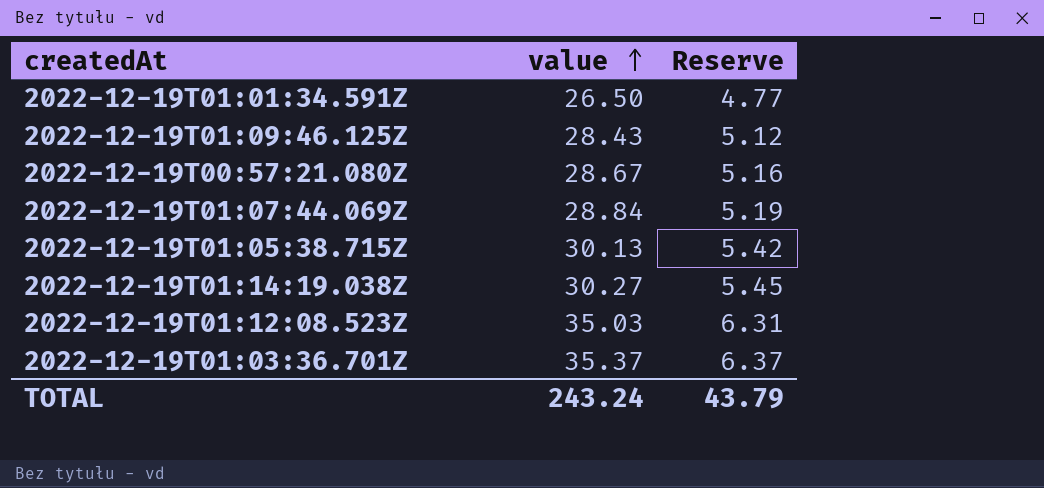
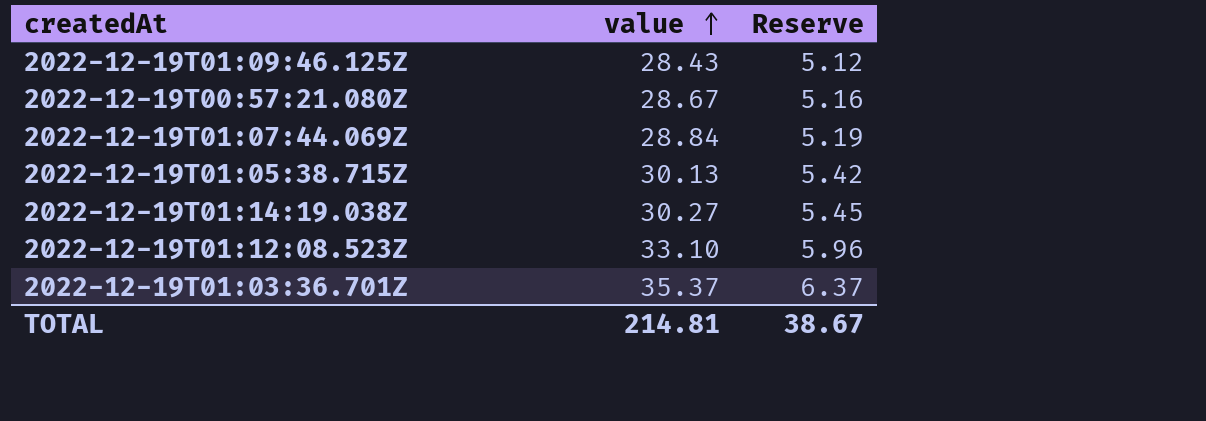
row 2022-12-19T01:01:34.591Z: 26.50 | 4.77 -> none
2022-12-19T01:12:08.523Z | value: 35.03 -> 33.10
2022-12-19T01:12:08.523Z | Reserve: 6.31 -> 5.96
TOTAL | value: 243.24 -> 214.81
TOTAL | Reserve: 43.79 -> 38.67

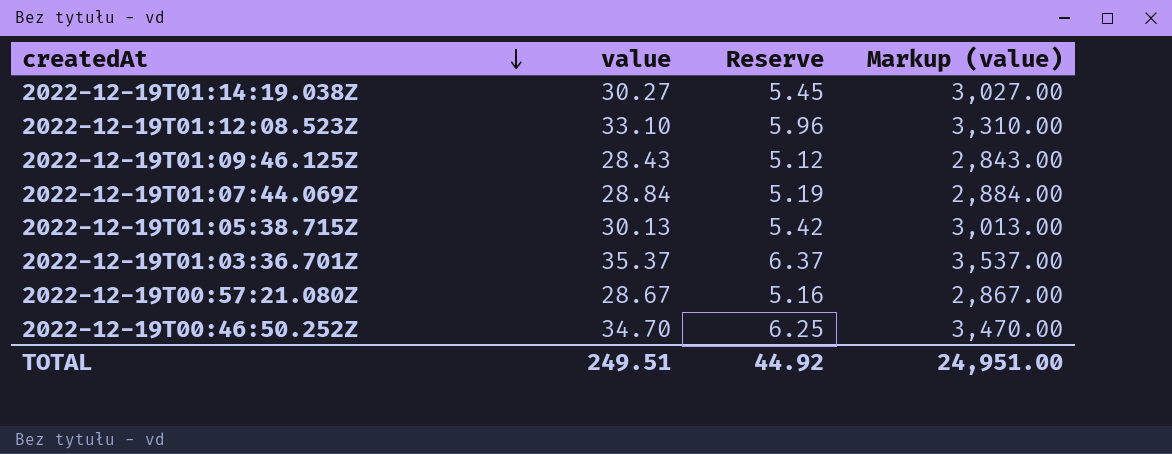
row order: value ascending -> createdAt descending
column Markup (value) | formula: none -> [value] * 100
row 2022-12-19T00:46:50.252Z: none -> 34.70 | 6.25 | 3,470.00
TOTAL | value: 214.81 -> 249.51
TOTAL | Reserve: 38.67 -> 44.92

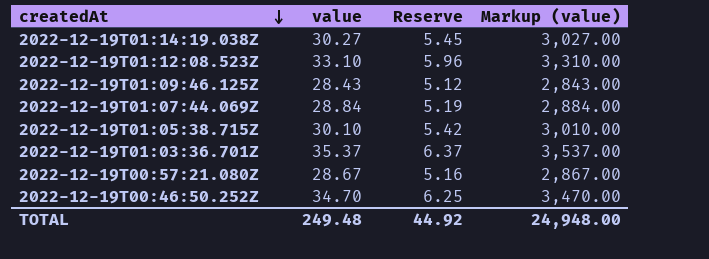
2022-12-19T01:05:38.715Z | value: 30.13 -> 30.10
2022-12-19T01:05:38.715Z | Markup (value): 3,013.00 -> 3,010.00
TOTAL | value: 249.51 -> 249.48
TOTAL | Markup (value): 24,951.00 -> 24,948.00

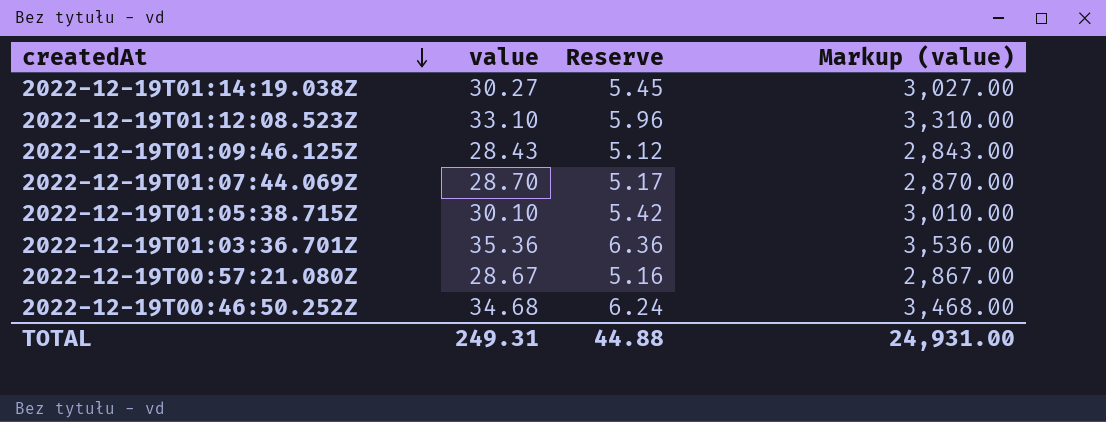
2022-12-19T01:07:44.069Z | value: 28.84 -> 28.70
2022-12-19T01:07:44.069Z | Reserve: 5.19 -> 5.17
2022-12-19T01:07:44.069Z | Markup (value): 2,884.00 -> 2,870.00
2022-12-19T01:03:36.701Z | value: 35.37 -> 35.36
2022-12-19T01:03:36.701Z | Reserve: 6.37 -> 6.36
2022-12-19T01:03:36.701Z | Markup (value): 3,537.00 -> 3,536.00
2022-12-19T00:46:50.252Z | value: 34.70 -> 34.68
2022-12-19T00:46:50.252Z | Reserve: 6.25 -> 6.24
2022-12-19T00:46:50.252Z | Markup (value): 3,470.00 -> 3,468.00
TOTAL | value: 249.48 -> 249.31
TOTAL | Reserve: 44.92 -> 44.88
TOTAL | Markup (value): 24,948.00 -> 24,931.00

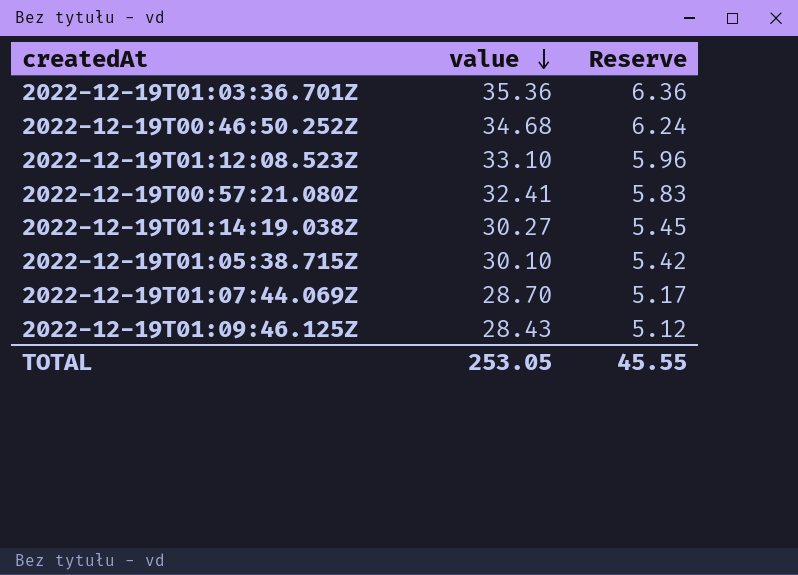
row order: createdAt descending -> value descending
column Markup (value) | formula: [value] * 100 -> none
2022-12-19T00:57:21.080Z | value: 28.67 -> 32.41
2022-12-19T00:57:21.080Z | Reserve: 5.16 -> 5.83
TOTAL | value: 249.31 -> 253.05
TOTAL | Reserve: 44.88 -> 45.55

